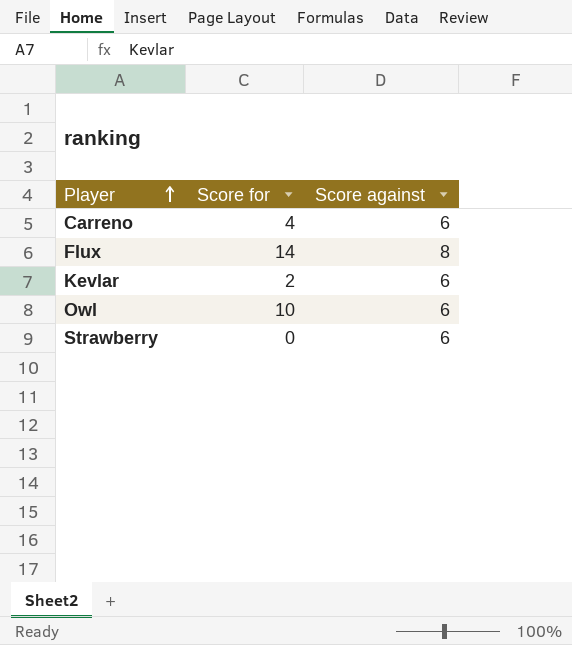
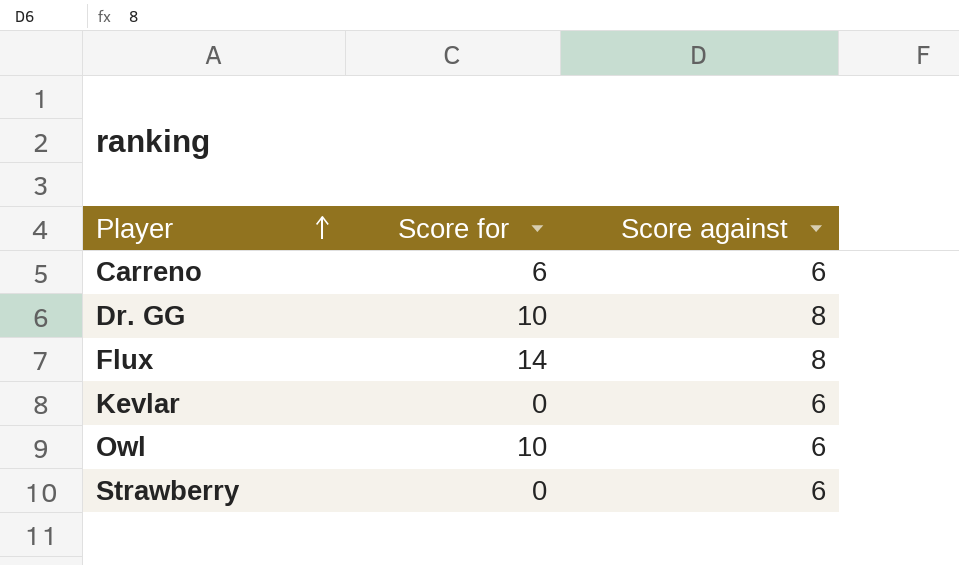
Carreno | Score for: 4 -> 6
row Dr. GG: none -> 10 | 8
Kevlar | Score for: 2 -> 0

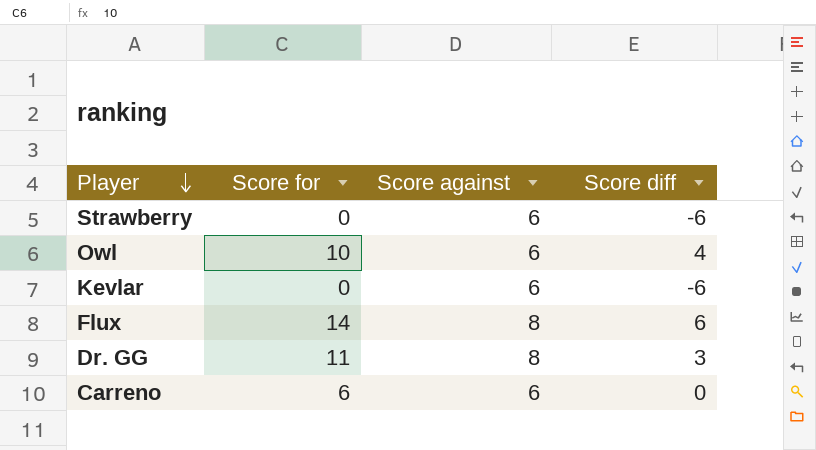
row order: Player ascending -> Player descending
column Score diff | formula: none -> [Score for] - [Score against]
Dr. GG | Score for: 10 -> 11

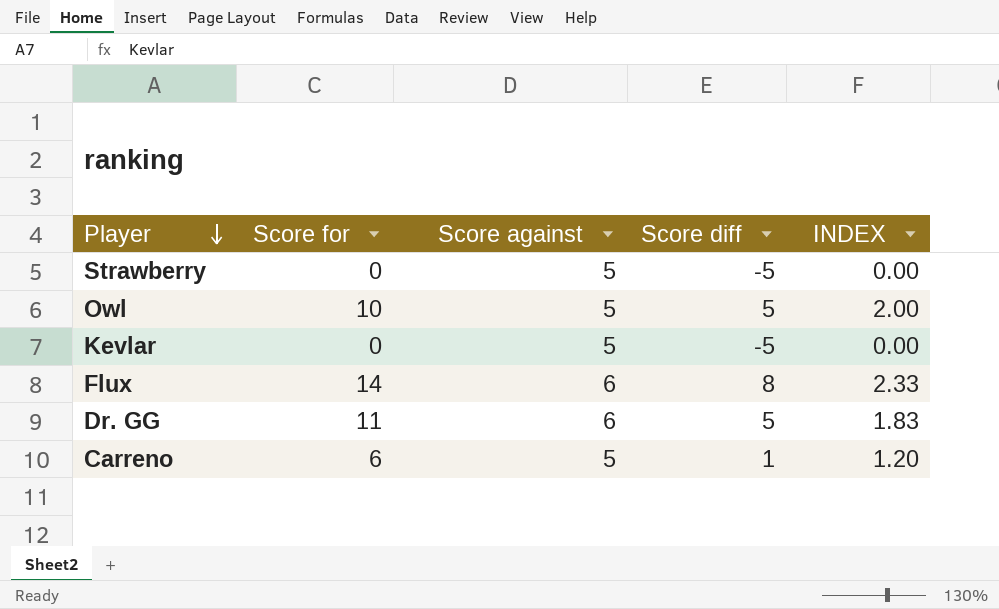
column INDEX | formula: none -> [Score for] / [Score against]
Strawberry | Score against: 6 -> 5
Strawberry | Score diff: -6 -> -5
Owl | Score against: 6 -> 5
Owl | Score diff: 4 -> 5
Kevlar | Score against: 6 -> 5
Kevlar | Score diff: -6 -> -5
Flux | Score against: 8 -> 6
Flux | Score diff: 6 -> 8
Dr. GG | Score against: 8 -> 6
Dr. GG | Score diff: 3 -> 5
Carreno | Score against: 6 -> 5
Carreno | Score diff: 0 -> 1

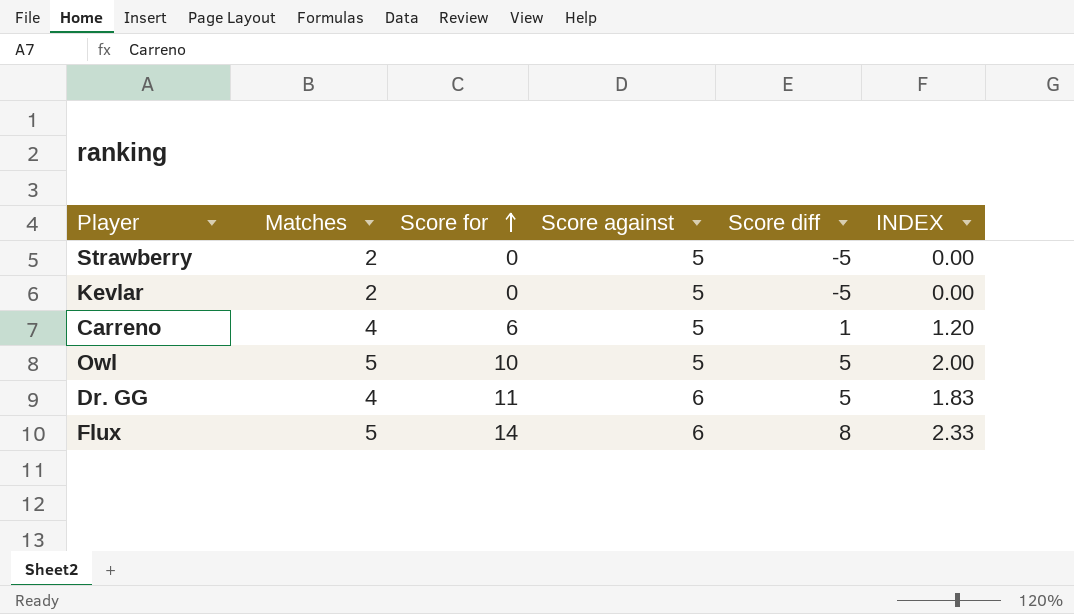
row order: Player descending -> Score for ascending
column Matches | position: none -> 2

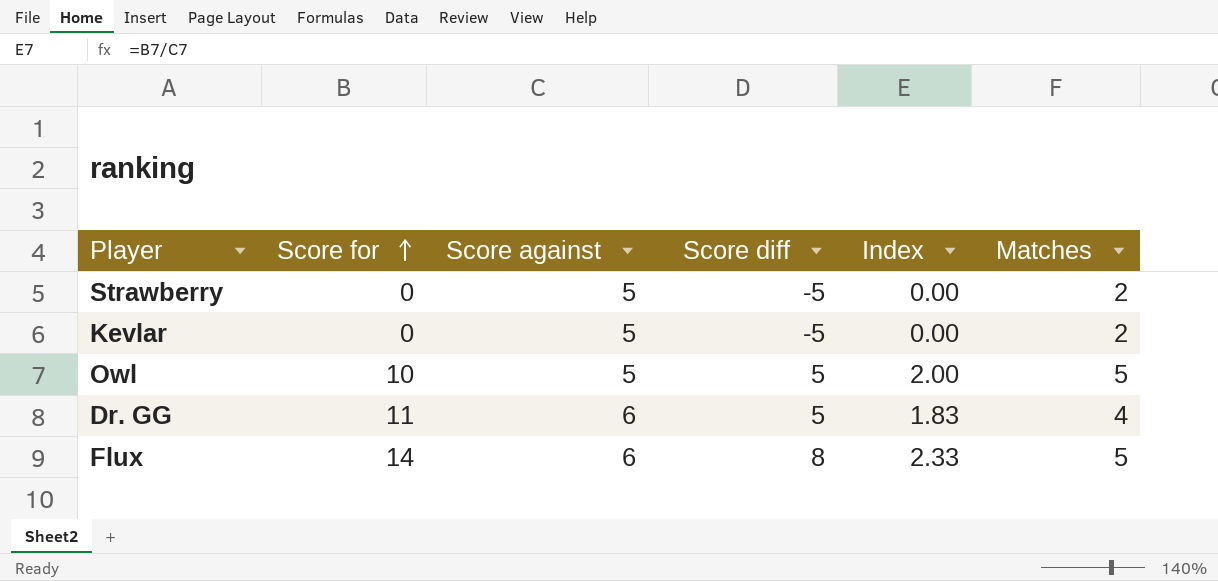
column name: INDEX -> Index
column Matches | position: 2 -> 6
row Carreno: 4 | 6 | 5 | 1 | 1.20 -> none

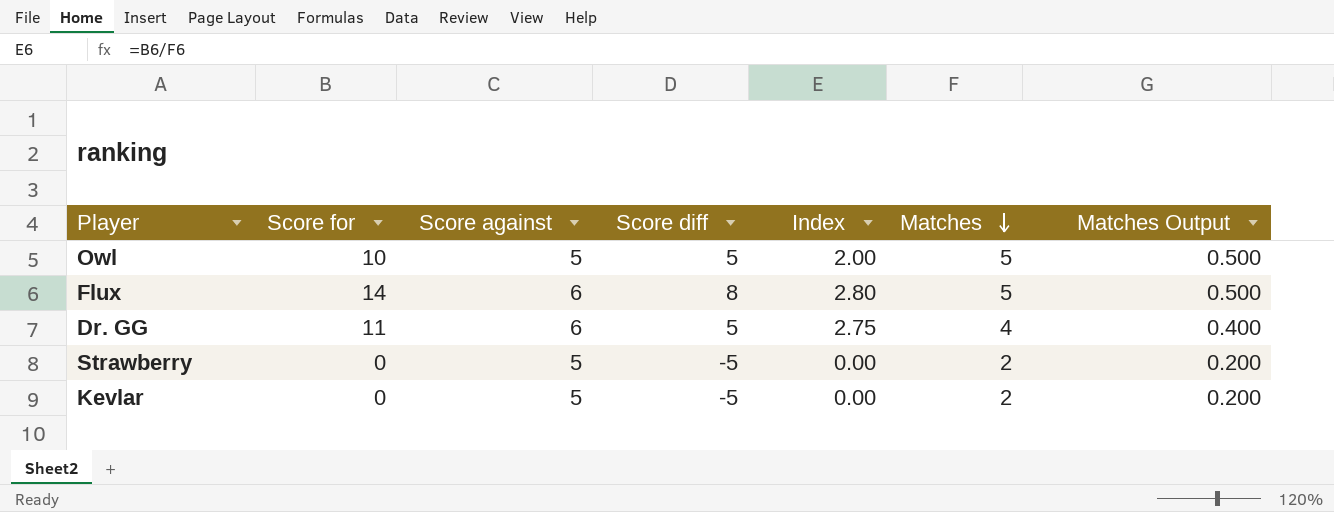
row order: Score for ascending -> Matches descending
column Index | formula: [Score for] / [Score against] -> [Score for] / [Matches]
column Matches Output | formula: none -> [Matches] * 0.1

